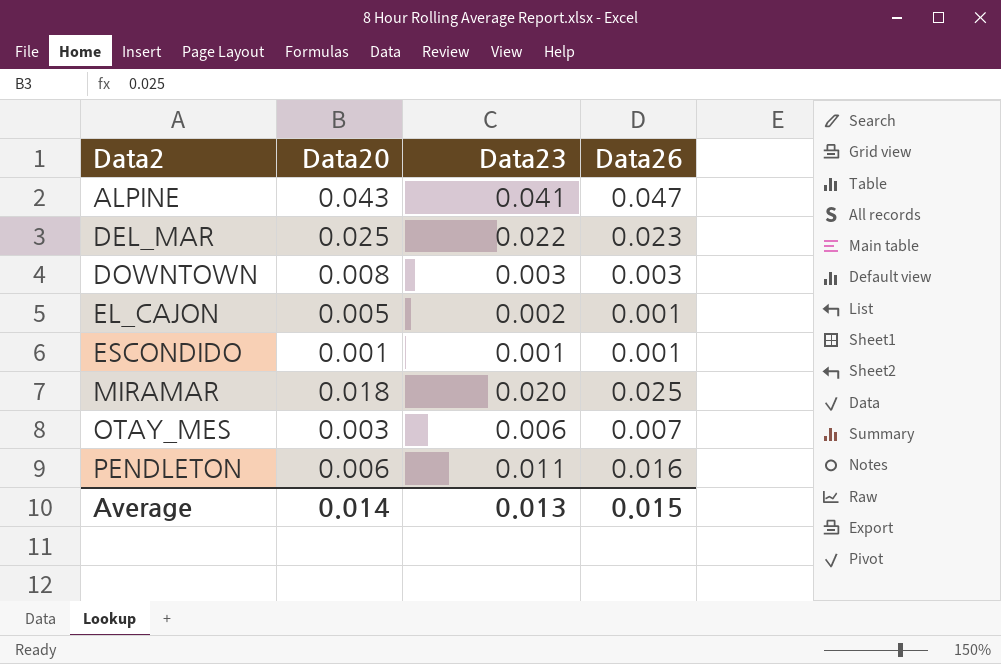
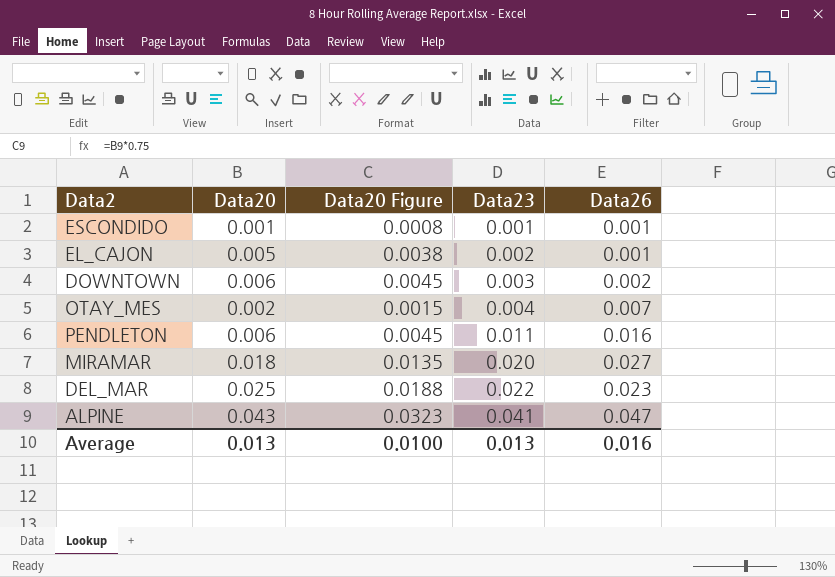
row order: Data2 ascending -> Data23 ascending
column Data20 Figure | formula: none -> [Data20] * 0.75
DOWNTOWN | Data20: 0.008 -> 0.006
DOWNTOWN | Data26: 0.003 -> 0.002
OTAY_MES | Data20: 0.003 -> 0.002
OTAY_MES | Data23: 0.006 -> 0.004
MIRAMAR | Data26: 0.025 -> 0.027
Average | Data20: 0.014 -> 0.013
Average | Data26: 0.015 -> 0.016

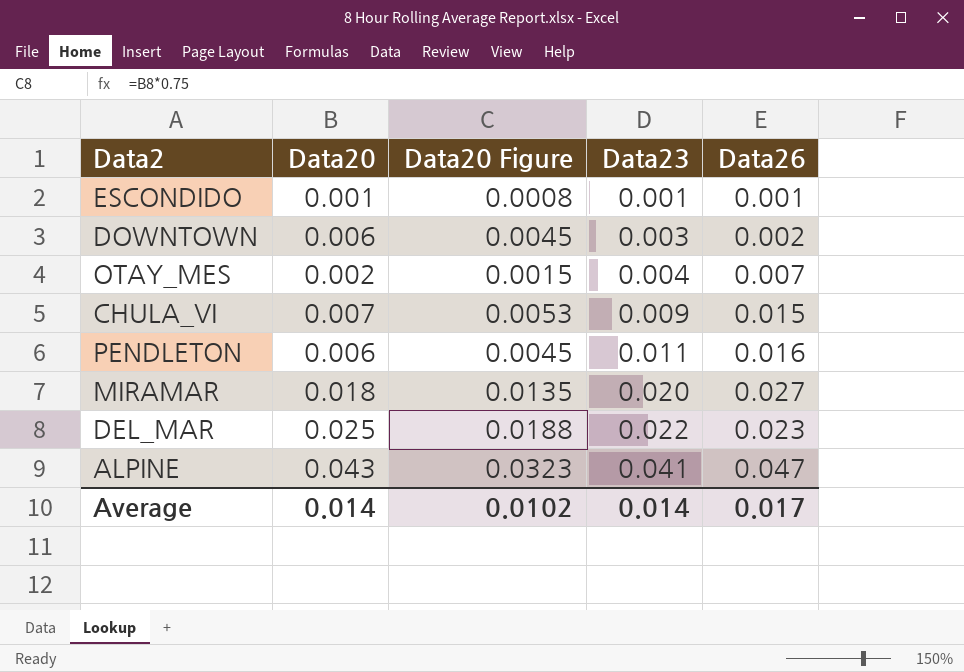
row EL_CAJON: 0.005 | 0.0038 | 0.002 | 0.001 -> none
row CHULA_VI: none -> 0.007 | 0.0053 | 0.009 | 0.015
Average | Data20: 0.013 -> 0.014
Average | Data20 Figure: 0.0100 -> 0.0102
Average | Data23: 0.013 -> 0.014
Average | Data26: 0.016 -> 0.017

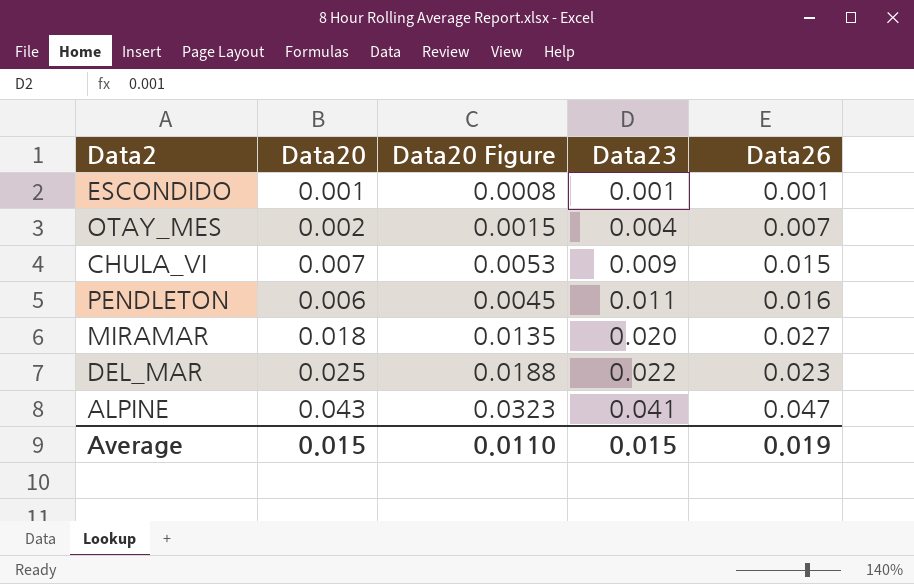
row DOWNTOWN: 0.006 | 0.0045 | 0.003 | 0.002 -> none
Average | Data20: 0.014 -> 0.015
Average | Data20 Figure: 0.0102 -> 0.0110
Average | Data23: 0.014 -> 0.015
Average | Data26: 0.017 -> 0.019

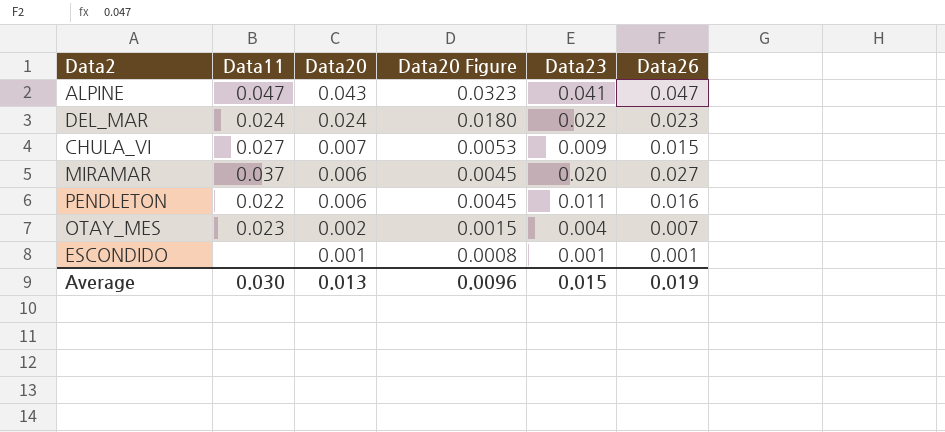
row order: Data23 ascending -> Data20 descending
column Data11 | position: none -> 2
DEL_MAR | Data20: 0.025 -> 0.024
DEL_MAR | Data20 Figure: 0.0188 -> 0.0180
MIRAMAR | Data20: 0.018 -> 0.006
MIRAMAR | Data20 Figure: 0.0135 -> 0.0045
Average | Data20: 0.015 -> 0.013
Average | Data20 Figure: 0.0110 -> 0.0096

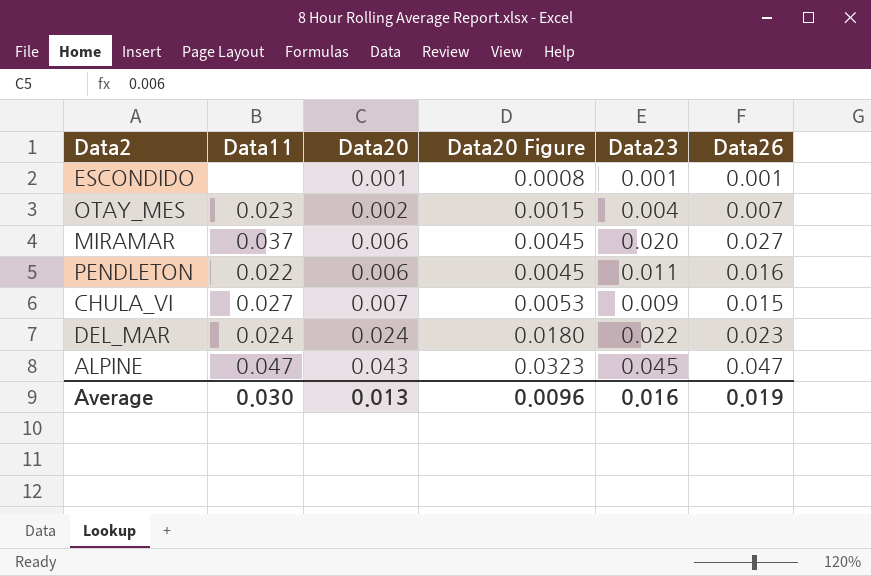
row order: Data20 descending -> Data20 ascending
ALPINE | Data23: 0.041 -> 0.045
Average | Data23: 0.015 -> 0.016

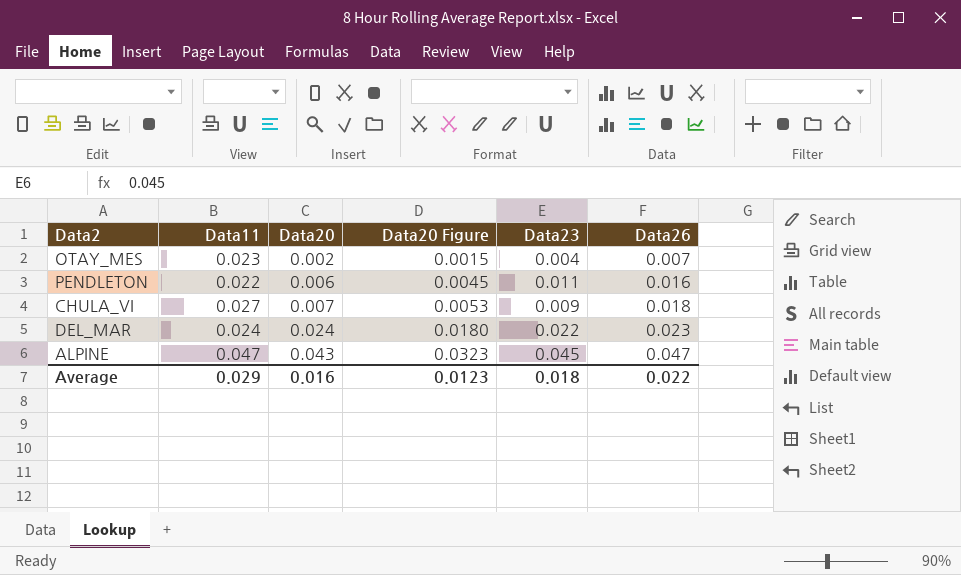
row ESCONDIDO: none | 0.001 | 0.0008 | 0.001 | 0.001 -> none
row MIRAMAR: 0.037 | 0.006 | 0.0045 | 0.020 | 0.027 -> none
CHULA_VI | Data26: 0.015 -> 0.018
Average | Data11: 0.030 -> 0.029
Average | Data20: 0.013 -> 0.016
Average | Data20 Figure: 0.0096 -> 0.0123
Average | Data23: 0.016 -> 0.018
Average | Data26: 0.019 -> 0.022

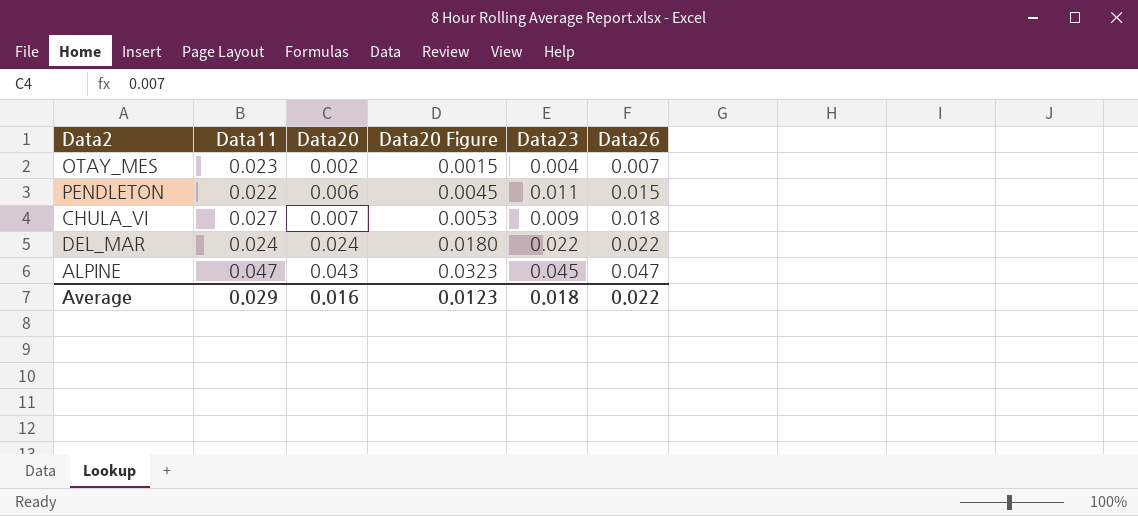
PENDLETON | Data26: 0.016 -> 0.015
DEL_MAR | Data26: 0.023 -> 0.022

